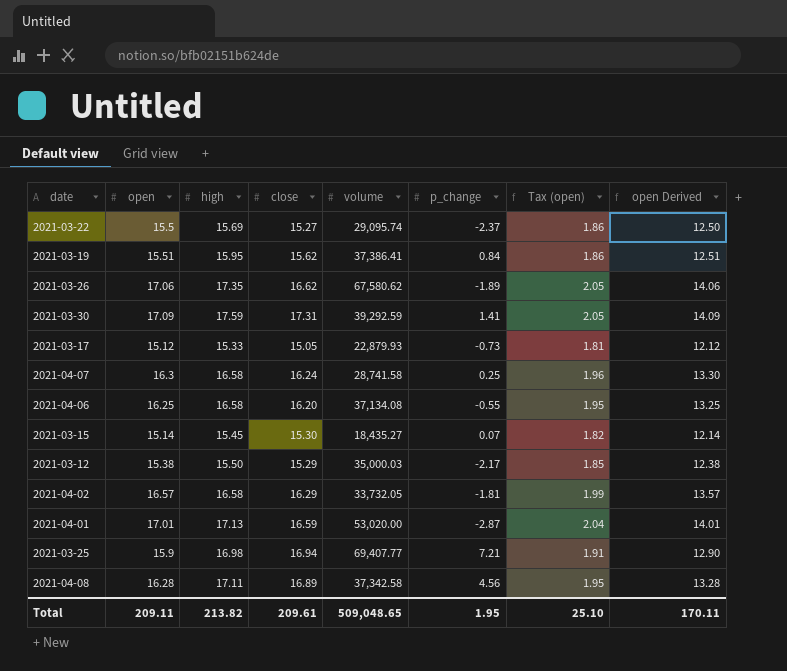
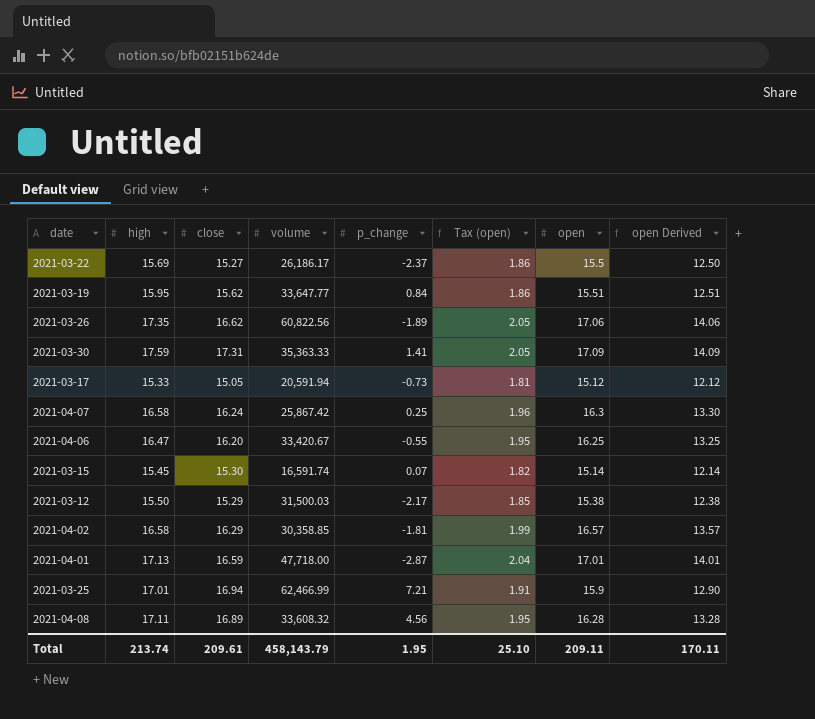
column open | position: 2 -> 7
2021-03-22 | volume: 29,095.74 -> 26,186.17
2021-03-19 | volume: 37,386.41 -> 33,647.77
2021-03-26 | volume: 67,580.62 -> 60,822.56
2021-03-30 | volume: 39,292.59 -> 35,363.33
2021-03-17 | volume: 22,879.93 -> 20,591.94
2021-04-07 | volume: 28,741.58 -> 25,867.42
2021-04-06 | high: 16.58 -> 16.47
2021-04-06 | volume: 37,134.08 -> 33,420.67
2021-03-15 | volume: 18,435.27 -> 16,591.74
2021-03-12 | volume: 35,000.03 -> 31,500.03
2021-04-02 | volume: 33,732.05 -> 30,358.85
2021-04-01 | volume: 53,020.00 -> 47,718.00
2021-03-25 | high: 16.98 -> 17.01
2021-03-25 | volume: 69,407.77 -> 62,466.99
2021-04-08 | volume: 37,342.58 -> 33,608.32
Total | high: 213.82 -> 213.74
Total | volume: 509,048.65 -> 458,143.79

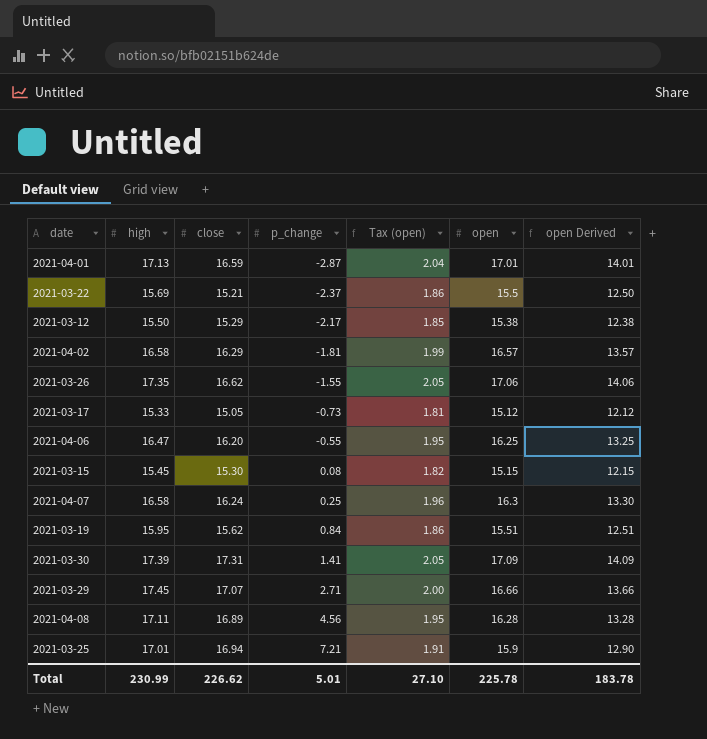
row order: none -> p_change ascending
column volume | position: 4 -> none
2021-03-22 | close: 15.27 -> 15.21
2021-03-26 | p_change: -1.89 -> -1.55
2021-03-15 | p_change: 0.07 -> 0.08
2021-03-15 | open: 15.14 -> 15.15
2021-03-15 | open Derived: 12.14 -> 12.15
2021-03-30 | high: 17.59 -> 17.39
row 2021-03-29: none -> 17.45 | 17.07 | 2.71 | 2.00 | 16.66 | 13.66
Total | high: 213.74 -> 230.99
Total | close: 209.61 -> 226.62
Total | p_change: 1.95 -> 5.01
Total | Tax (open): 25.10 -> 27.10
Total | open: 209.11 -> 225.78
Total | open Derived: 170.11 -> 183.78

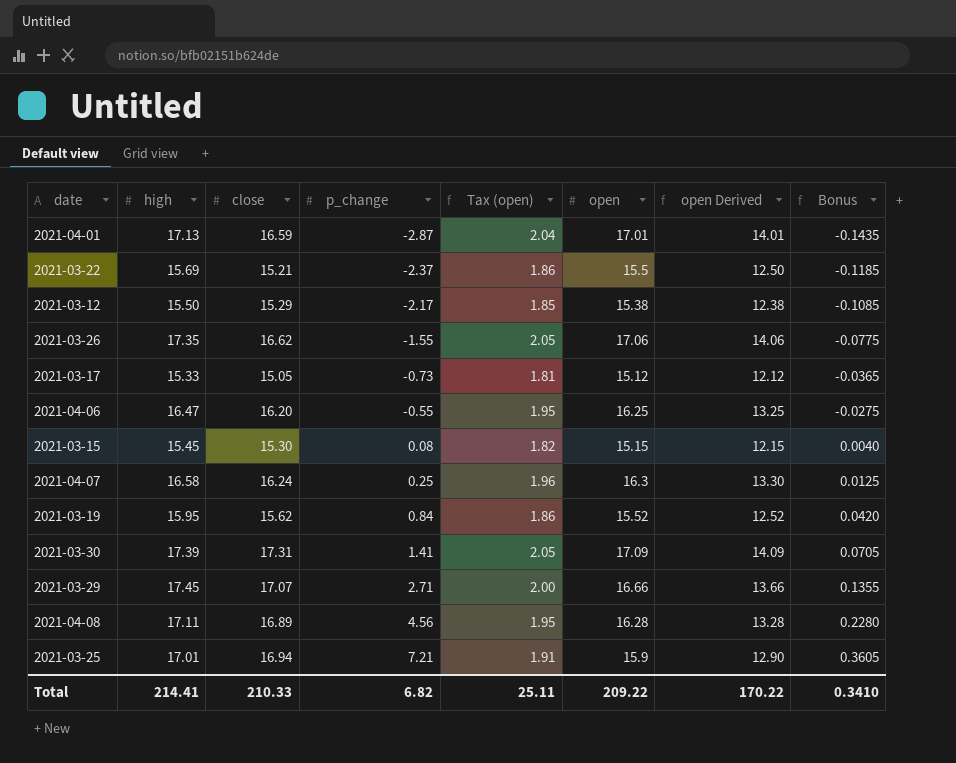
column Bonus | formula: none -> [p_change] * 0.05
row 2021-04-02: 16.58 | 16.29 | -1.81 | 1.99 | 16.57 | 13.57 -> none
2021-03-19 | open: 15.51 -> 15.52
2021-03-19 | open Derived: 12.51 -> 12.52
Total | high: 230.99 -> 214.41
Total | close: 226.62 -> 210.33
Total | p_change: 5.01 -> 6.82
Total | Tax (open): 27.10 -> 25.11
Total | open: 225.78 -> 209.22
Total | open Derived: 183.78 -> 170.22

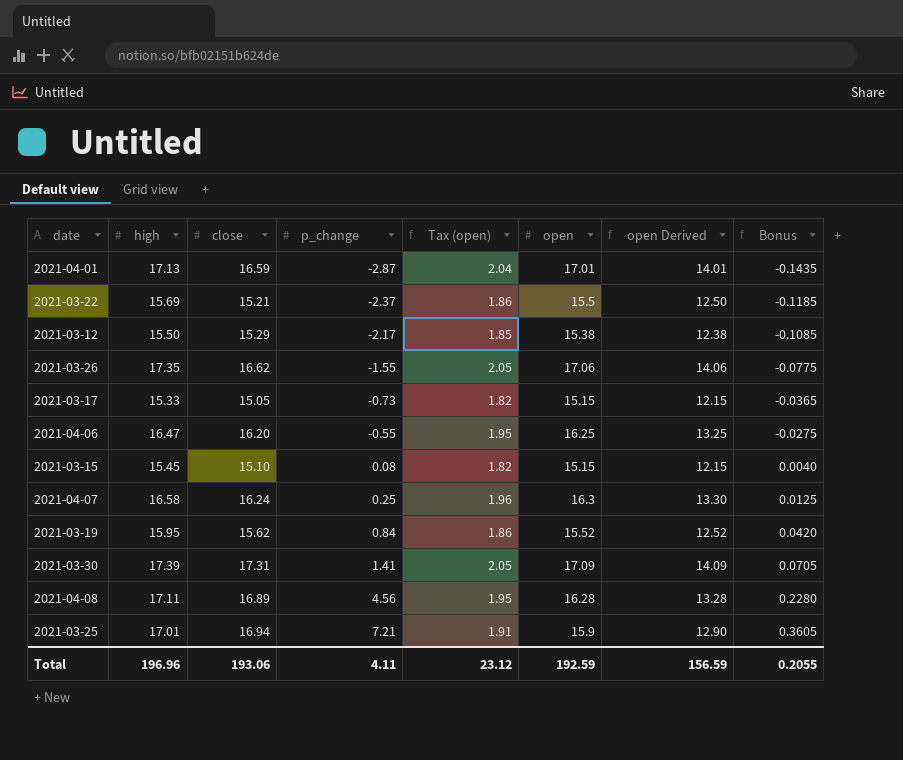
row 2021-03-29: 17.45 | 17.07 | 2.71 | 2.00 | 16.66 | 13.66 | 0.1355 -> none
2021-03-17 | Tax (open): 1.81 -> 1.82
2021-03-17 | open: 15.12 -> 15.15
2021-03-17 | open Derived: 12.12 -> 12.15
2021-03-15 | close: 15.30 -> 15.10
Total | high: 214.41 -> 196.96
Total | close: 210.33 -> 193.06
Total | p_change: 6.82 -> 4.11
Total | Tax (open): 25.11 -> 23.12
Total | open: 209.22 -> 192.59
Total | open Derived: 170.22 -> 156.59
Total | Bonus: 0.3410 -> 0.2055

